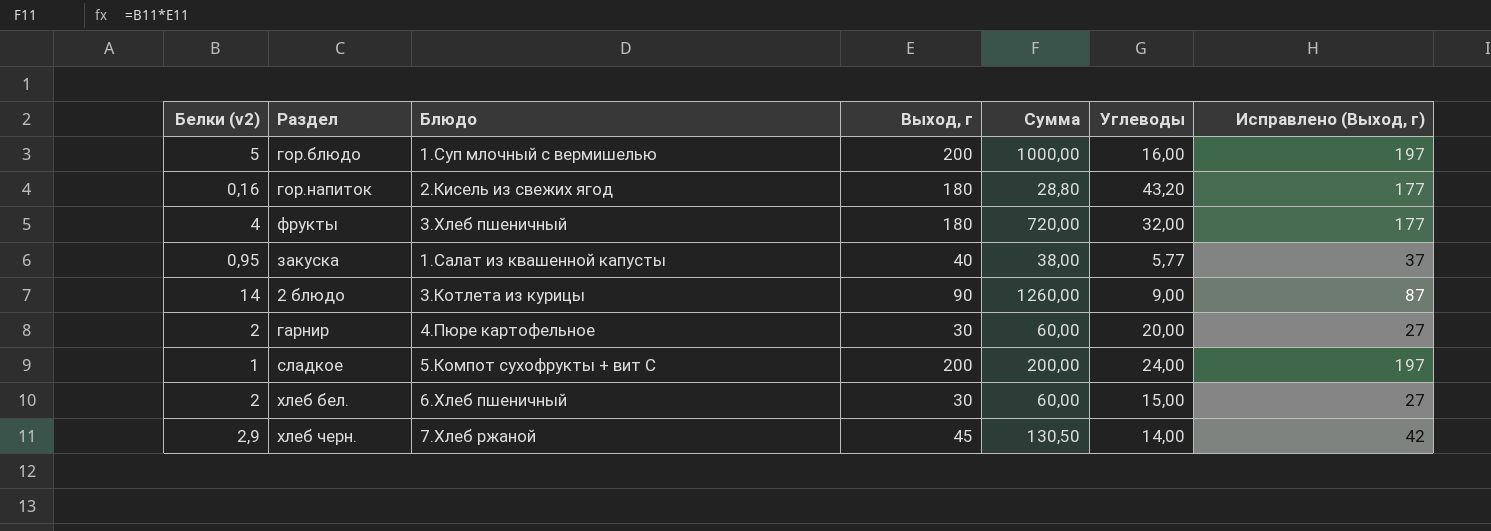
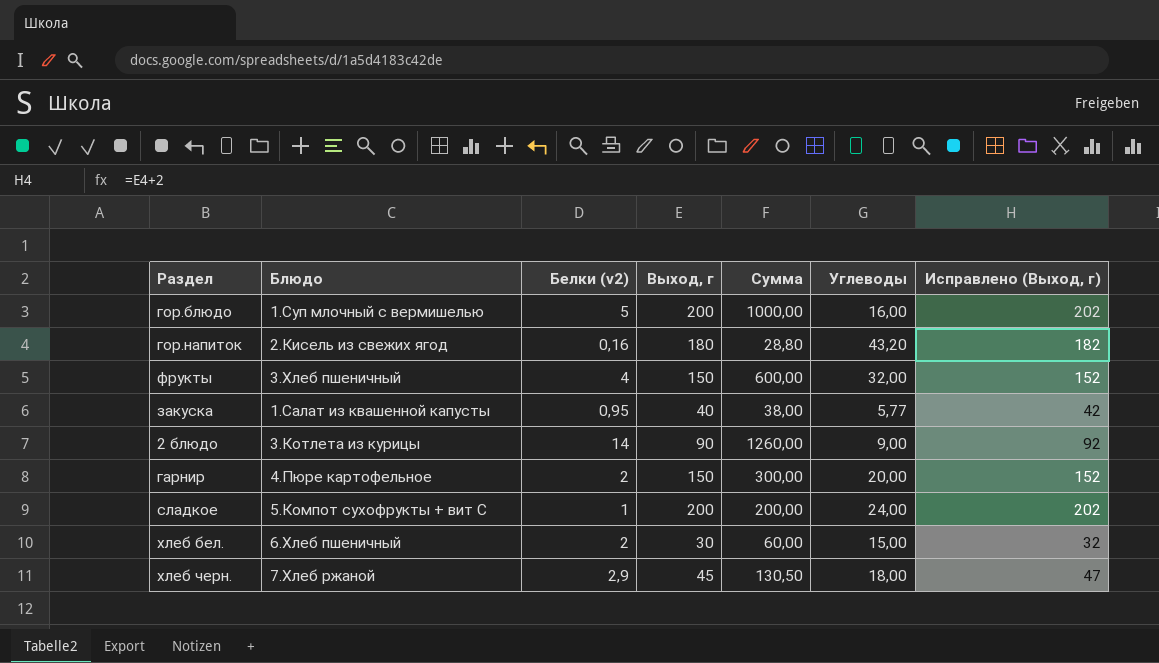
column Белки (v2) | position: 1 -> 3
column Исправлено (Выход, г) | formula: [Выход, г] - 3 -> [Выход, г] + 2
фрукты | Выход, г: 180 -> 150
фрукты | Сумма: 720,00 -> 600,00
гарнир | Выход, г: 30 -> 150
гарнир | Сумма: 60,00 -> 300,00
хлеб черн. | Углеводы: 14,00 -> 18,00

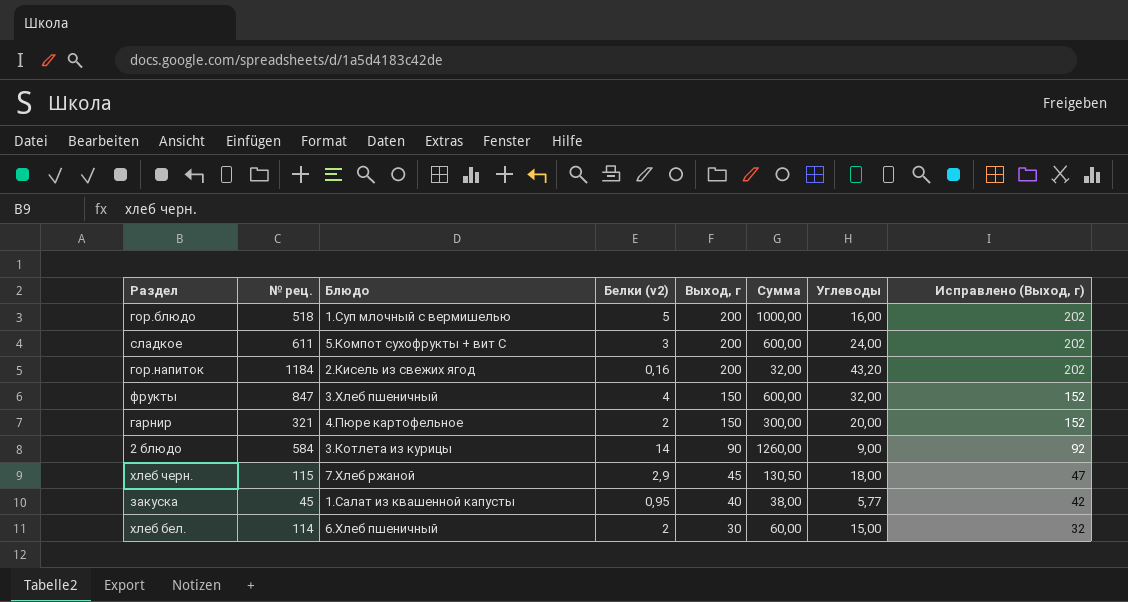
row order: none -> Выход, г descending
column № рец. | position: none -> 2
сладкое | Белки (v2): 1 -> 3
сладкое | Сумма: 200,00 -> 600,00
гор.напиток | Выход, г: 180 -> 200
гор.напиток | Сумма: 28,80 -> 32,00
гор.напиток | Исправлено (Выход, г): 182 -> 202

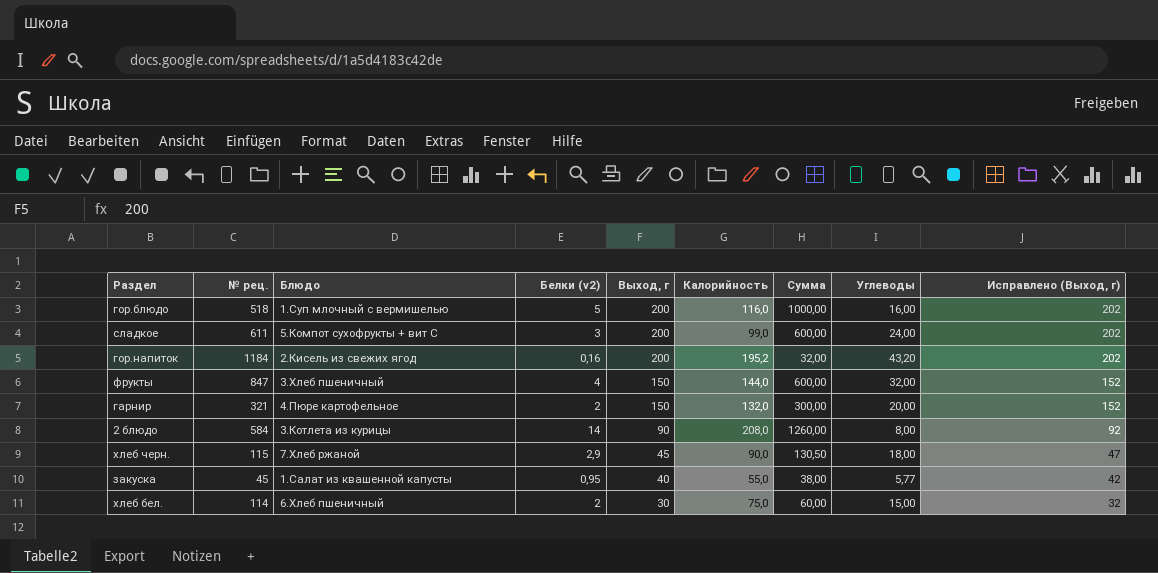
column Калорийность | position: none -> 6
2 блюдо | Углеводы: 9,00 -> 8,00

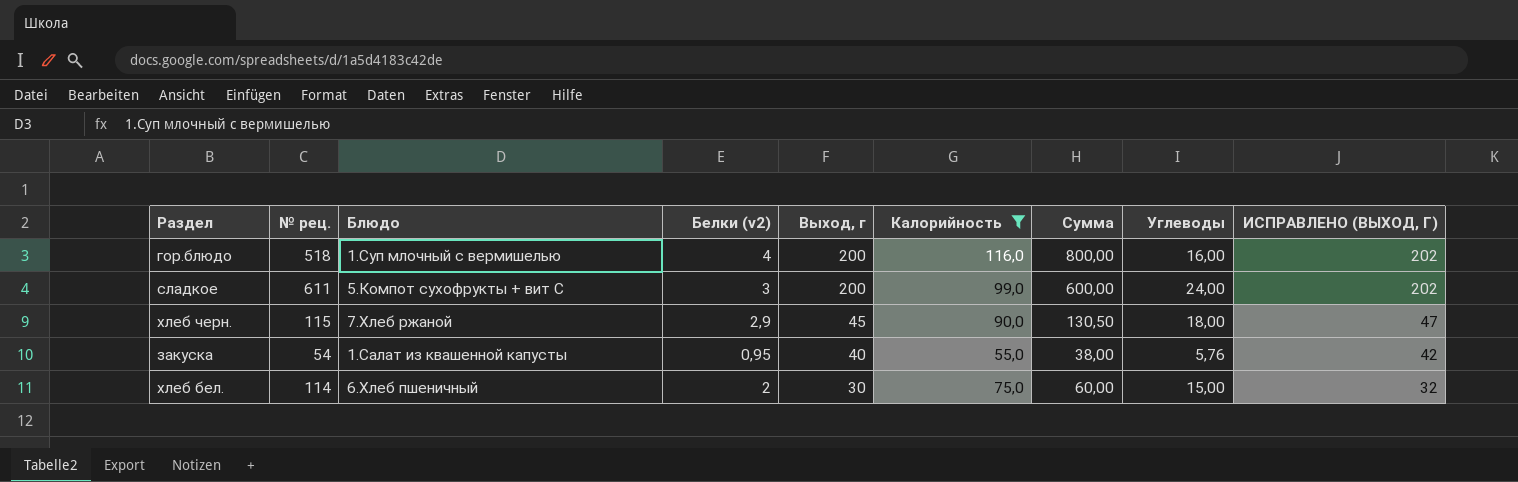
filter: none -> Калорийность <= 116,0
column name: Исправлено (Выход, г) -> ИСПРАВЛЕНО (ВЫХОД, Г)
гор.блюдо | Белки (v2): 5 -> 4
гор.блюдо | Сумма: 1000,00 -> 800,00
закуска | № рец.: 45 -> 54
закуска | Углеводы: 5,77 -> 5,76

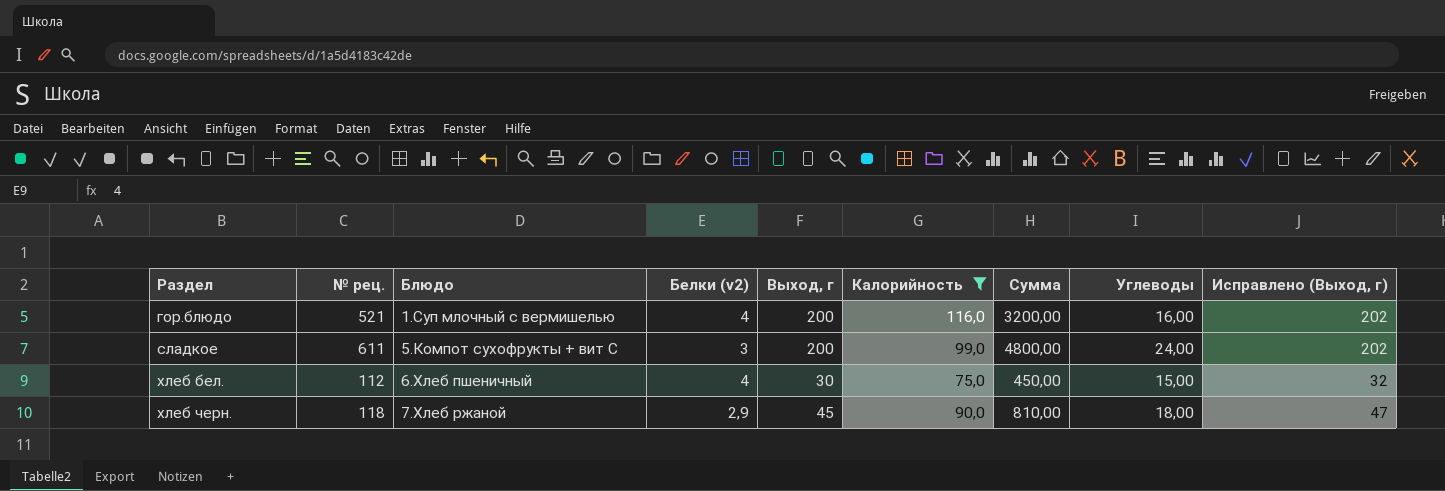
row order: Выход, г descending -> Раздел ascending
column Сумма | formula: [Белки (v2)] * [Выход, г] -> [Выход, г] * [Углеводы]
column name: ИСПРАВЛЕНО (ВЫХОД, Г) -> Исправлено (Выход, г)
row закуска: 54 | 1.Салат из квашенной капусты | 0,95 | 40 | 55,0 | 38,00 | 5,76 | 42 -> none
гор.блюдо | № рец.: 518 -> 521
хлеб бел. | № рец.: 114 -> 112
хлеб бел. | Белки (v2): 2 -> 4
хлеб черн. | № рец.: 115 -> 118

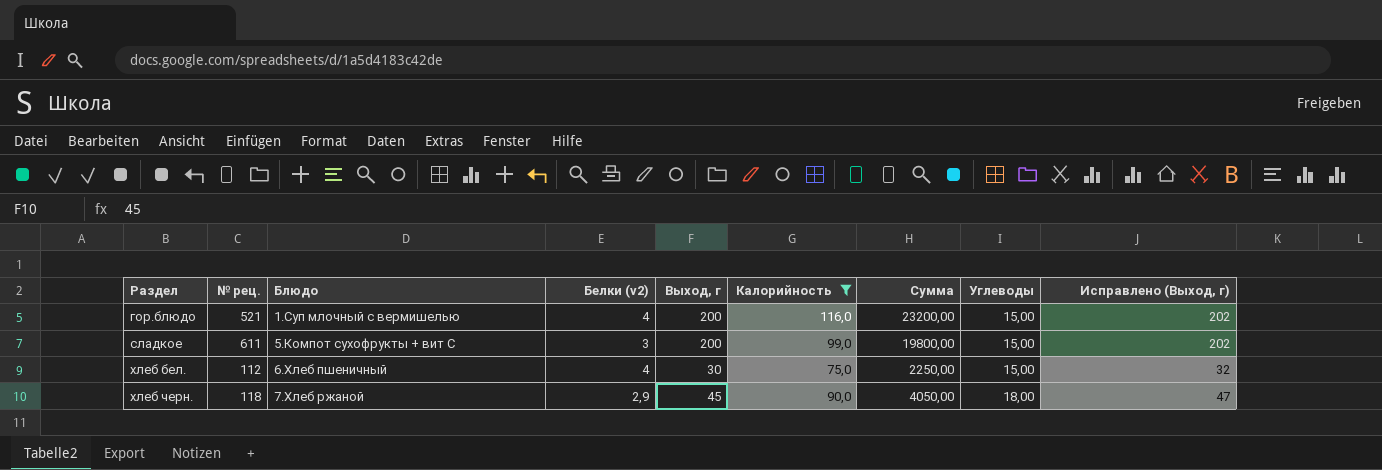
column Сумма | formula: [Выход, г] * [Углеводы] -> [Выход, г] * [Калорийность]
гор.блюдо | Углеводы: 16,00 -> 15,00
сладкое | Углеводы: 24,00 -> 15,00

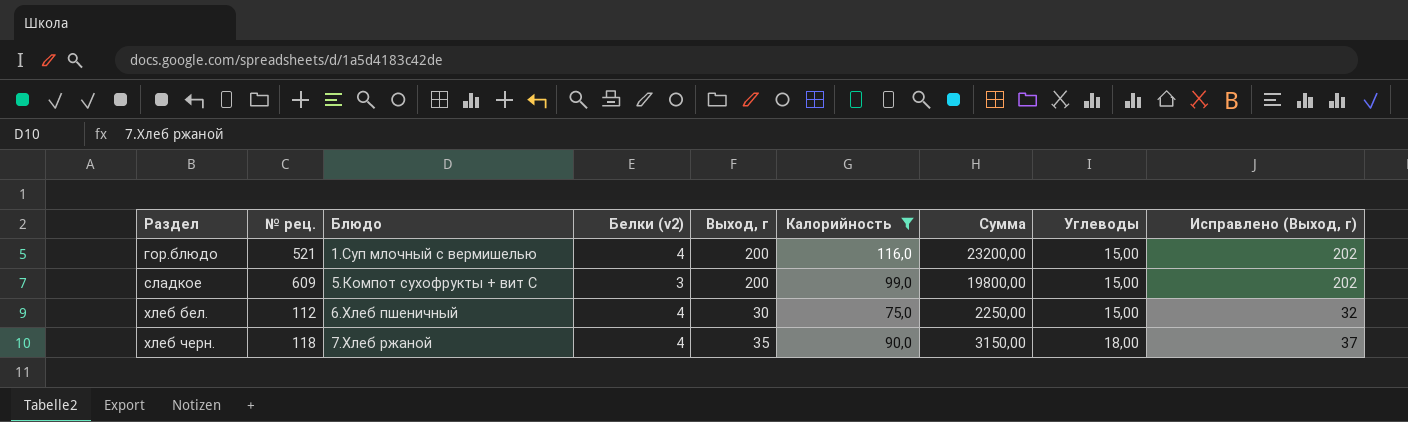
сладкое | № рец.: 611 -> 609
хлеб черн. | Белки (v2): 2,9 -> 4
хлеб черн. | Выход, г: 45 -> 35
хлеб черн. | Сумма: 4050,00 -> 3150,00
хлеб черн. | Исправлено (Выход, г): 47 -> 37

